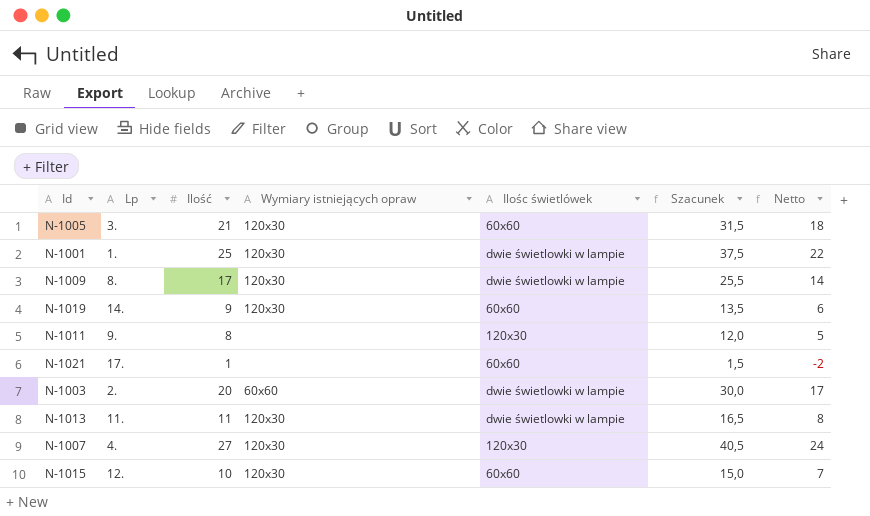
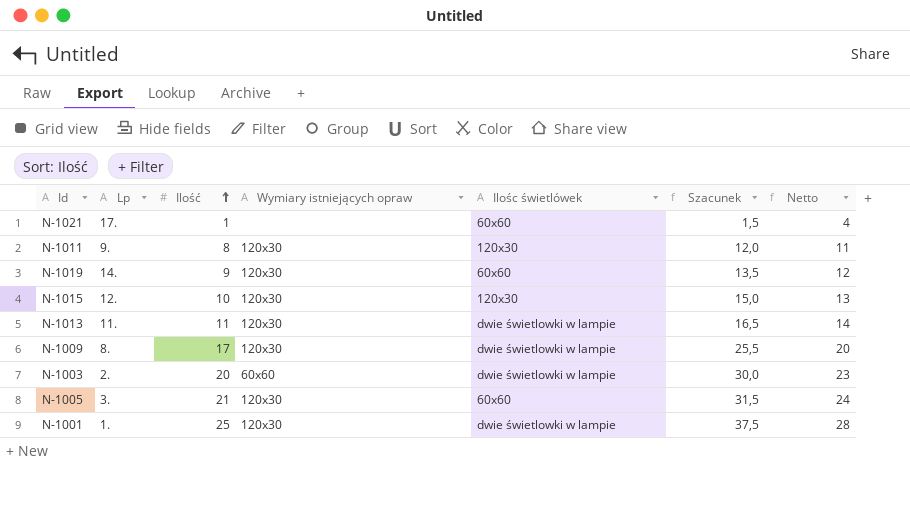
row order: none -> Ilość ascending
column Netto | formula: [Ilość] - 3 -> [Ilość] + 3
row N-1007: 4. | 27 | 120x30 | 120x30 | 40,5 | 24 -> none
N-1011 | Wymiary istniejących opraw: none -> 120x30
N-1015 | Ilośc świetlówek: 60x60 -> 120x30

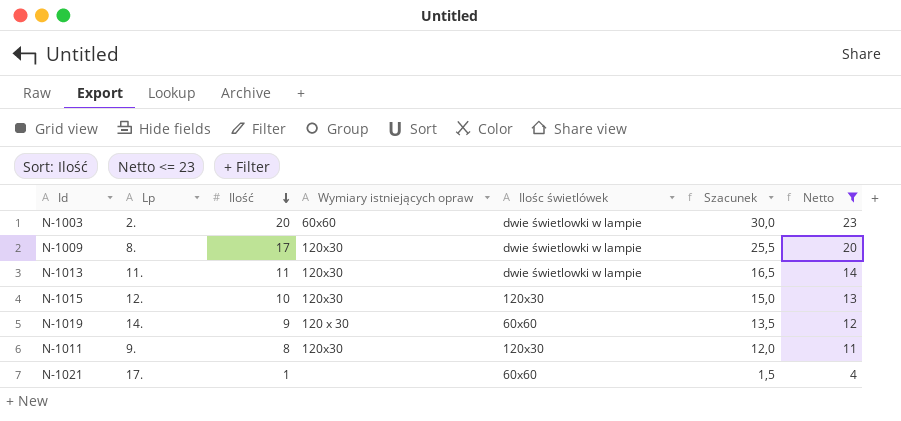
filter: none -> Netto <= 23
row order: Ilość ascending -> Ilość descending
N-1019 | Wymiary istniejących opraw: 120x30 -> 120 x 30

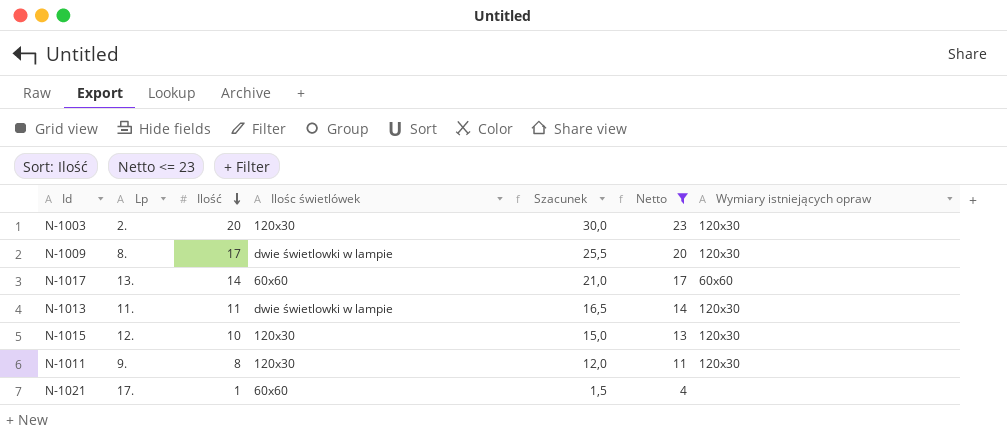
column Wymiary istniejących opraw | position: 4 -> 7
row N-1019: 14. | 9 | 120 x 30 | 60x60 | 13,5 | 12 -> none
N-1003 | Ilośc świetlówek: dwie świetlowki w lampie -> 120x30
N-1003 | Wymiary istniejących opraw: 60x60 -> 120x30
row N-1017: none -> 13. | 14 | 60x60 | 21,0 | 17 | 60x60

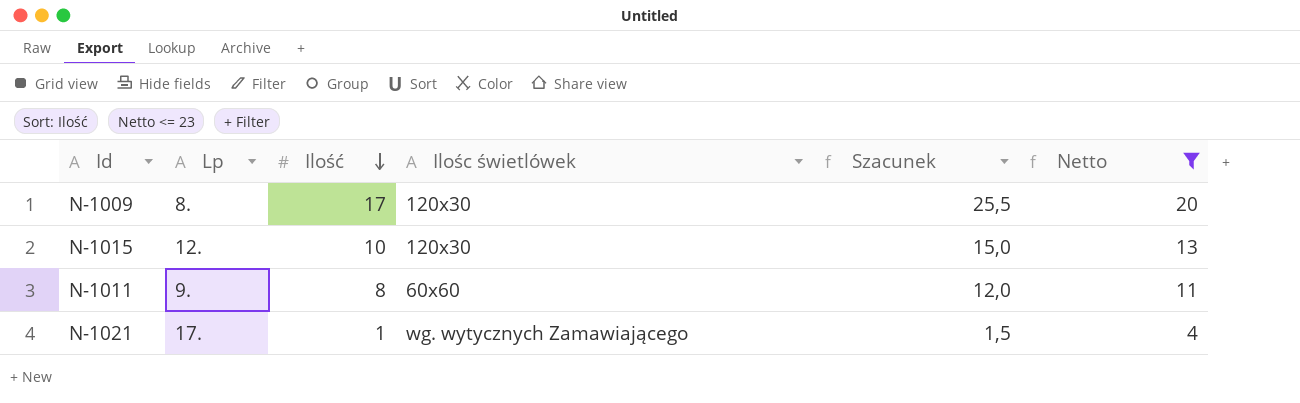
column Wymiary istniejących opraw | position: 7 -> none
row N-1003: 2. | 20 | 120x30 | 30,0 | 23 | 120x30 -> none
row N-1017: 13. | 14 | 60x60 | 21,0 | 17 | 60x60 -> none
row N-1013: 11. | 11 | dwie świetlowki w lampie | 16,5 | 14 | 120x30 -> none
N-1009 | Ilośc świetlówek: dwie świetlowki w lampie -> 120x30
N-1011 | Ilośc świetlówek: 120x30 -> 60x60
N-1021 | Ilośc świetlówek: 60x60 -> wg. wytycznych Zamawiającego

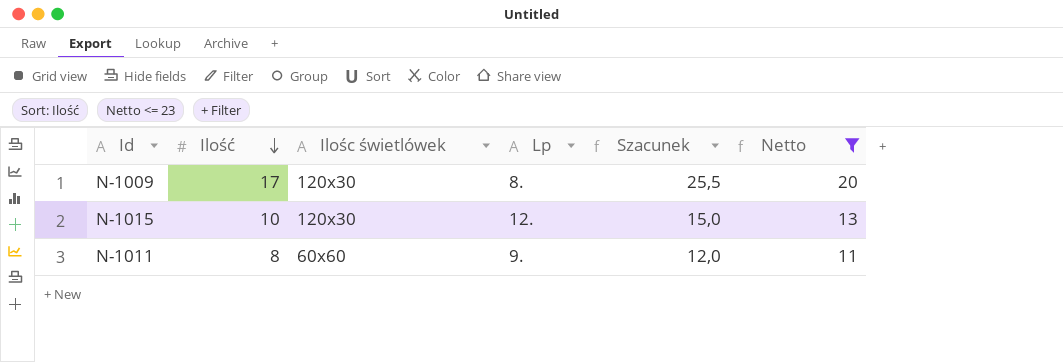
column Lp | position: 2 -> 4
row N-1021: 17. | 1 | wg. wytycznych Zamawiającego | 1,5 | 4 -> none

